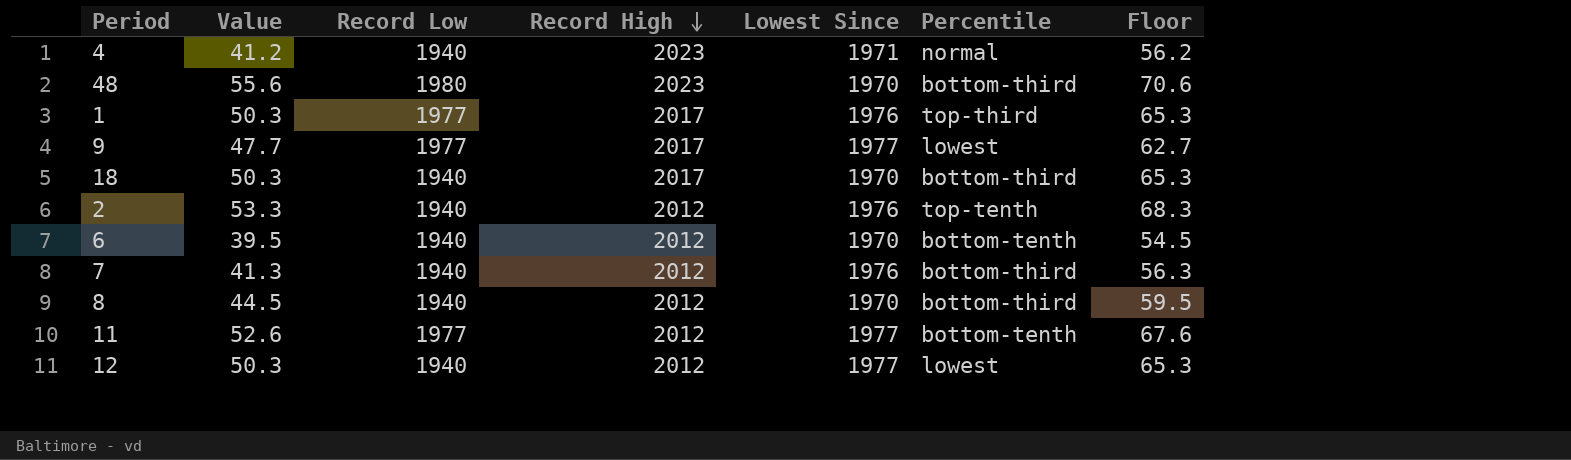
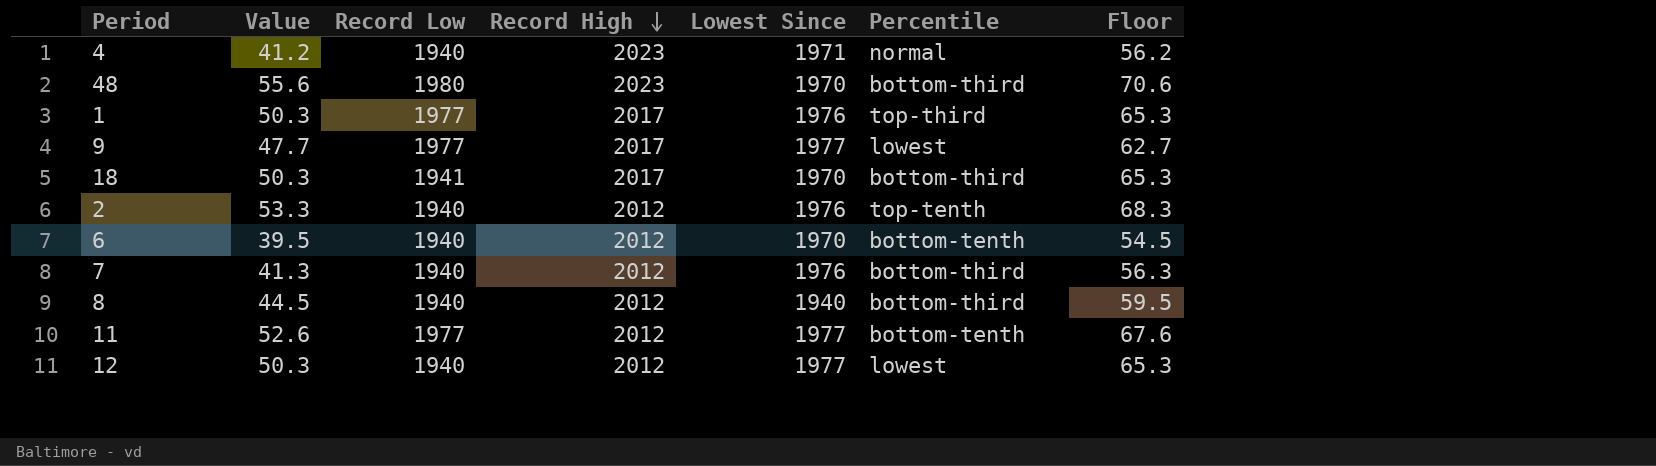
18 | Record Low: 1940 -> 1941
8 | Lowest Since: 1970 -> 1940

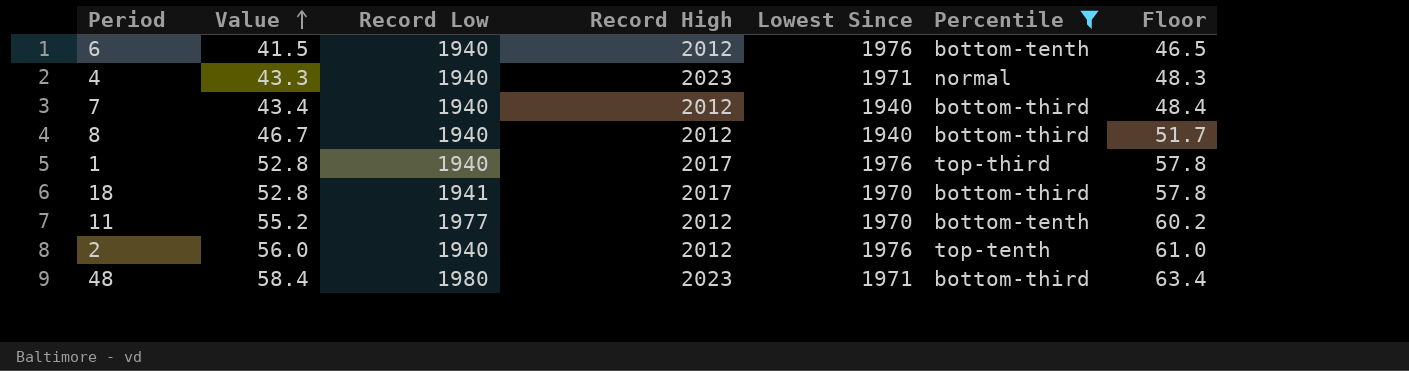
filter: none -> Percentile != lowest
row order: Record High descending -> Value ascending
column Floor | formula: [Value] + 15 -> [Value] + 5
6 | Value: 39.5 -> 41.5
6 | Lowest Since: 1970 -> 1976
4 | Value: 41.2 -> 43.3
7 | Value: 41.3 -> 43.4
7 | Lowest Since: 1976 -> 1940
8 | Value: 44.5 -> 46.7
1 | Value: 50.3 -> 52.8
1 | Record Low: 1977 -> 1940
18 | Value: 50.3 -> 52.8
11 | Value: 52.6 -> 55.2
11 | Lowest Since: 1977 -> 1970
2 | Value: 53.3 -> 56.0
48 | Value: 55.6 -> 58.4
48 | Lowest Since: 1970 -> 1971

